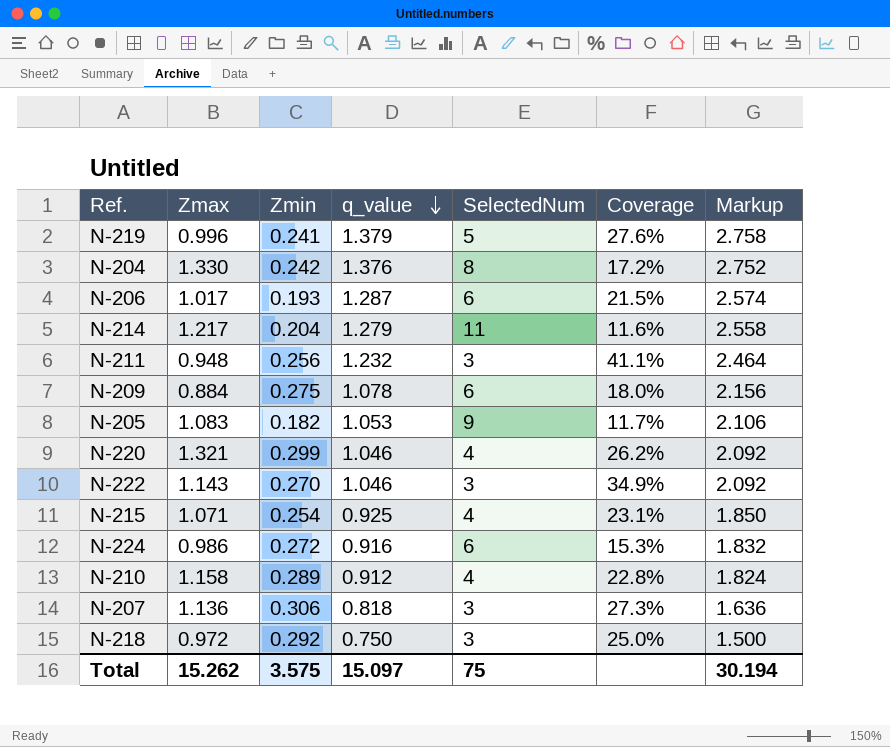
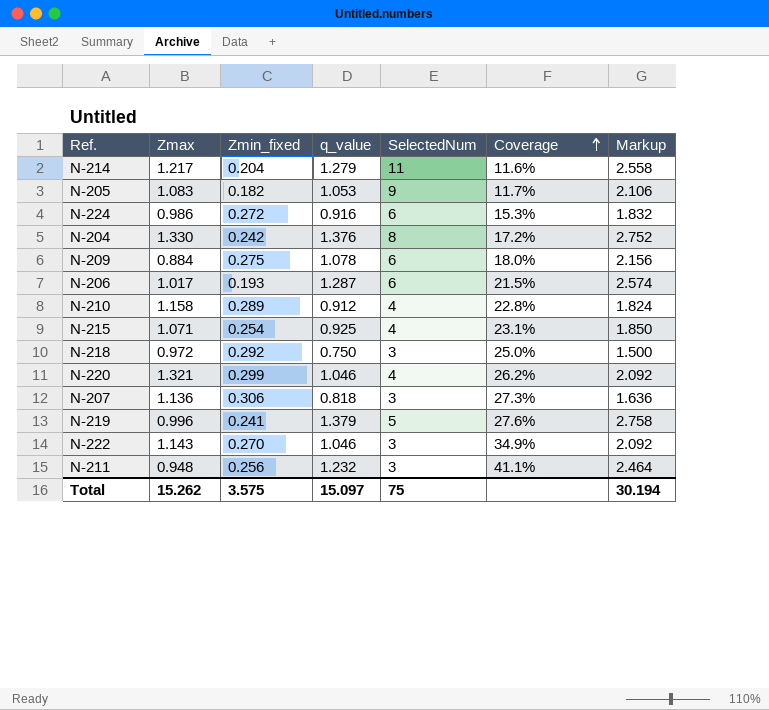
row order: q_value descending -> Coverage ascending
column name: Zmin -> Zmin_fixed

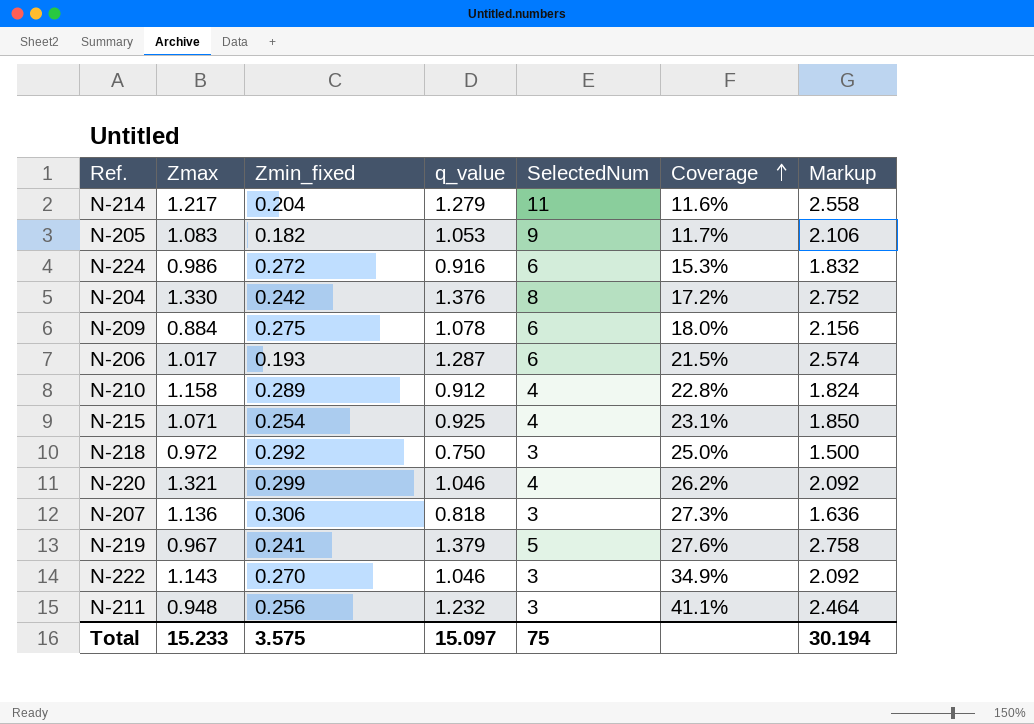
N-219 | Zmax: 0.996 -> 0.967
Total | Zmax: 15.262 -> 15.233

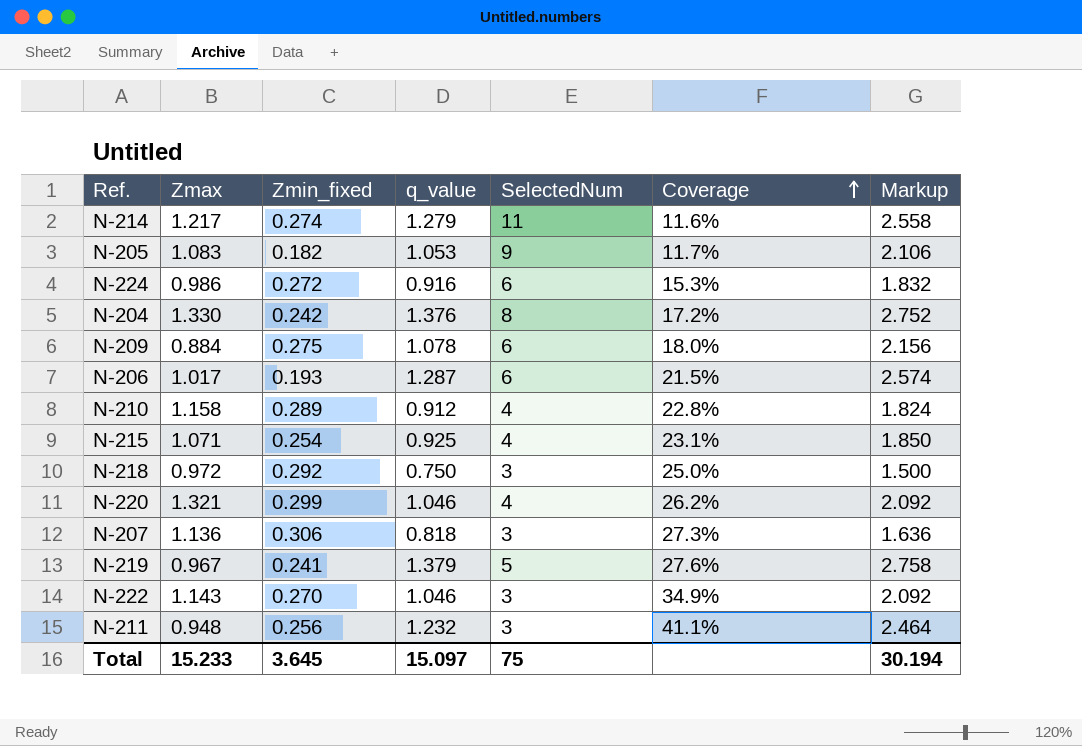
N-214 | Zmin_fixed: 0.204 -> 0.274
Total | Zmin_fixed: 3.575 -> 3.645

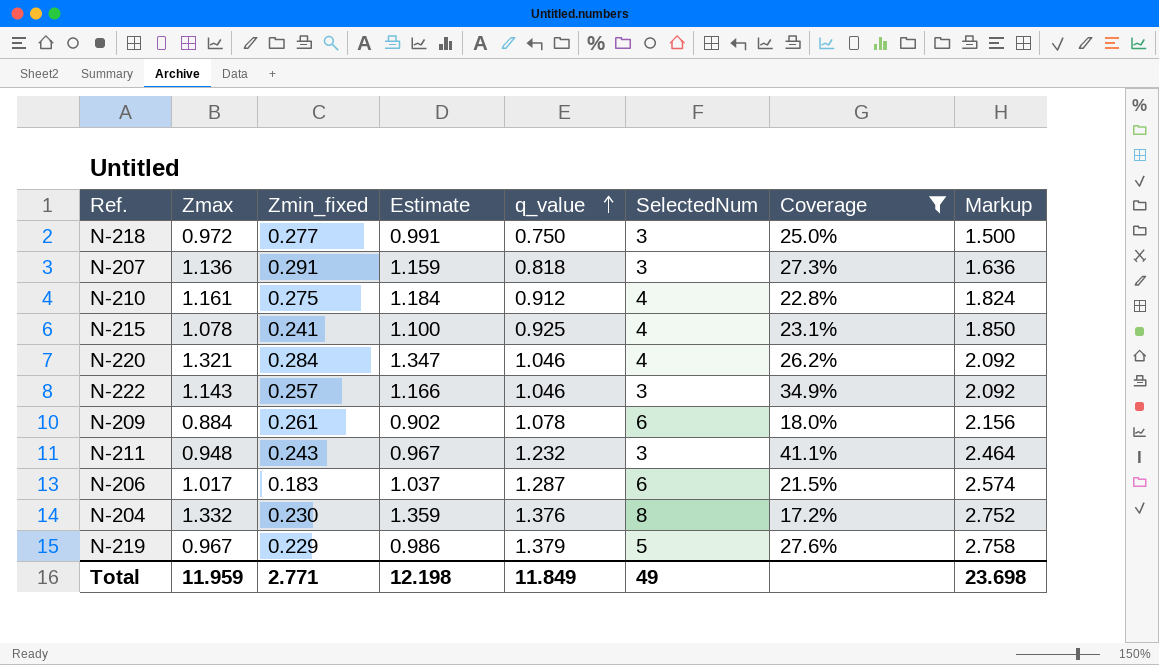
filter: none -> Coverage >= 17.2%
row order: Coverage ascending -> q_value ascending
column Estimate | formula: none -> [Zmax] * 1.02
N-218 | Zmin_fixed: 0.292 -> 0.277
N-207 | Zmin_fixed: 0.306 -> 0.291
N-210 | Zmax: 1.158 -> 1.161
N-210 | Zmin_fixed: 0.289 -> 0.275
N-215 | Zmax: 1.071 -> 1.078
N-215 | Zmin_fixed: 0.254 -> 0.241
N-220 | Zmin_fixed: 0.299 -> 0.284
N-222 | Zmin_fixed: 0.270 -> 0.257
N-209 | Zmin_fixed: 0.275 -> 0.261
N-211 | Zmin_fixed: 0.256 -> 0.243
N-206 | Zmin_fixed: 0.193 -> 0.183
N-204 | Zmax: 1.330 -> 1.332
N-204 | Zmin_fixed: 0.242 -> 0.230
N-219 | Zmin_fixed: 0.241 -> 0.229
Total | Zmax: 15.233 -> 11.959
Total | Zmin_fixed: 3.645 -> 2.771
Total | q_value: 15.097 -> 11.849
Total | SelectedNum: 75 -> 49
Total | Markup: 30.194 -> 23.698

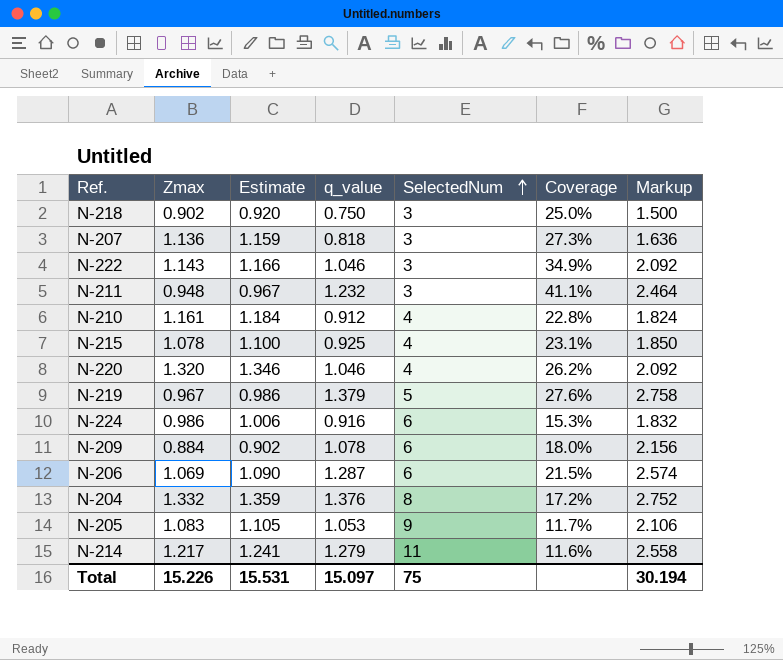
filter: Coverage >= 17.2% -> none
row order: q_value ascending -> SelectedNum ascending
column Zmin_fixed | position: 3 -> none
N-218 | Zmax: 0.972 -> 0.902
N-218 | Estimate: 0.991 -> 0.920
N-220 | Zmax: 1.321 -> 1.320
N-220 | Estimate: 1.347 -> 1.346
N-206 | Zmax: 1.017 -> 1.069
N-206 | Estimate: 1.037 -> 1.090
Total | Zmax: 11.959 -> 15.226
Total | Estimate: 12.198 -> 15.531
Total | q_value: 11.849 -> 15.097
Total | SelectedNum: 49 -> 75
Total | Markup: 23.698 -> 30.194

